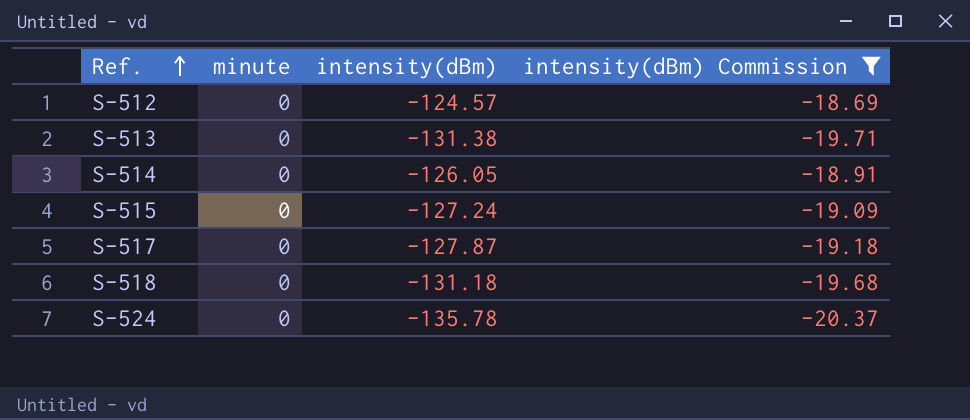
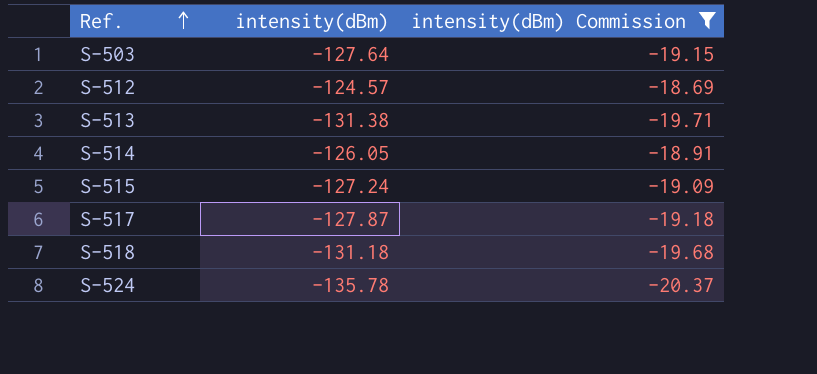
column minute | position: 2 -> none
row S-503: none -> -127.64 | -19.15

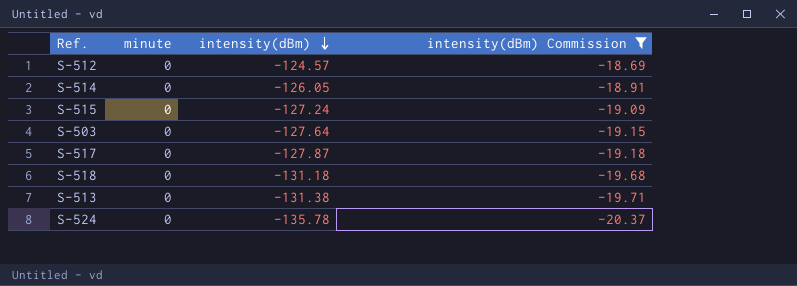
row order: Ref. ascending -> intensity(dBm) descending
column minute | position: none -> 2

